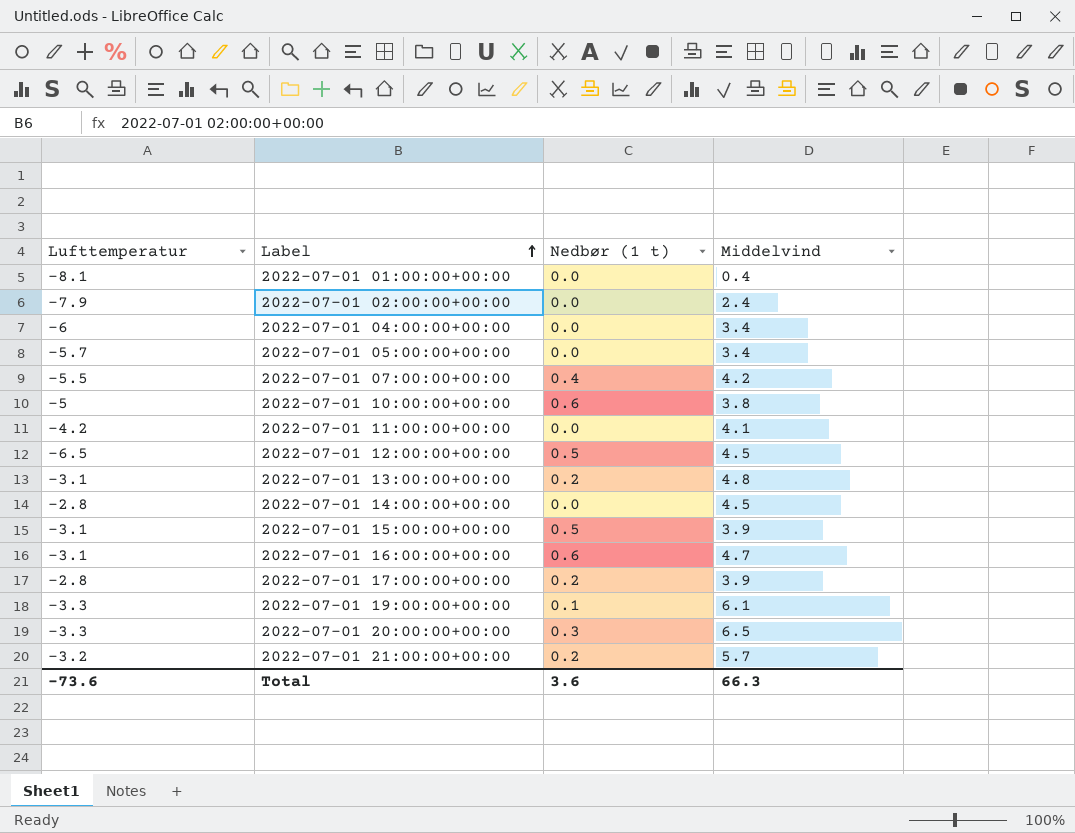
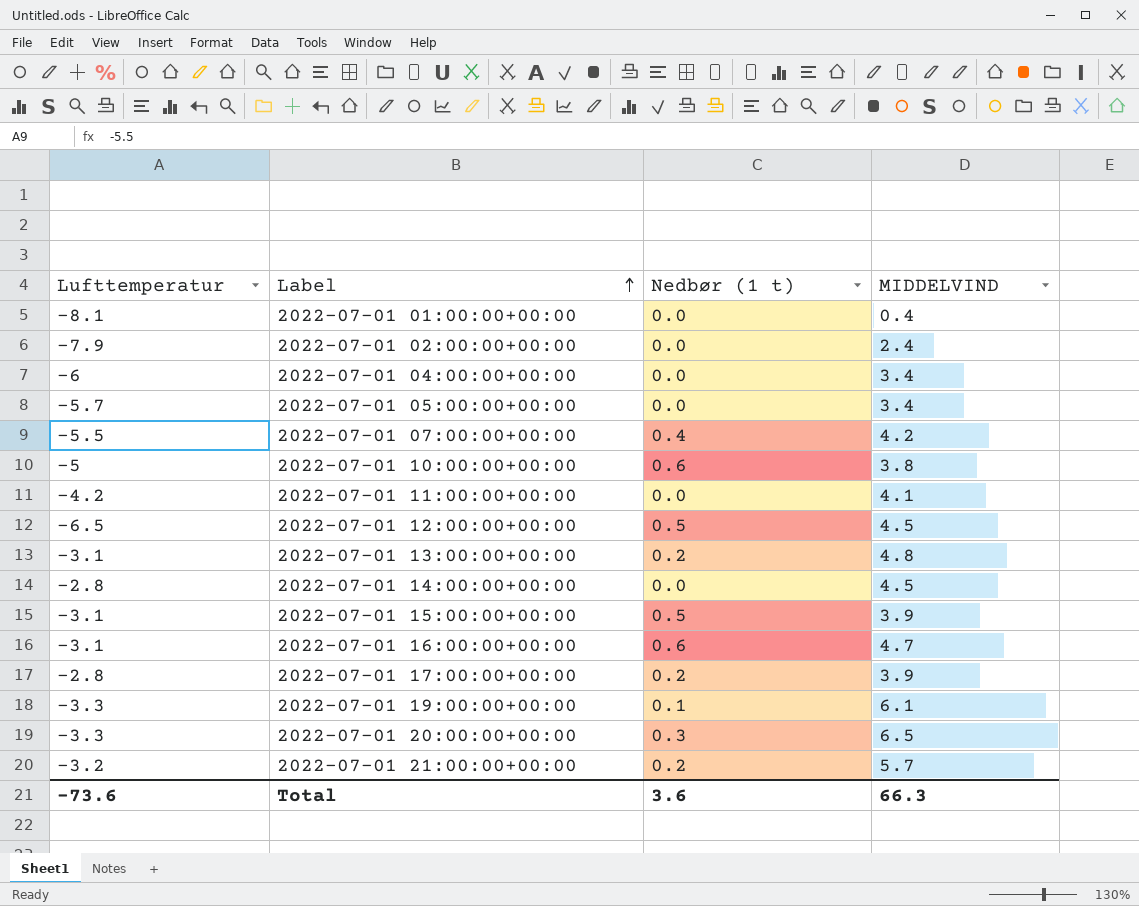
column name: Middelvind -> MIDDELVIND

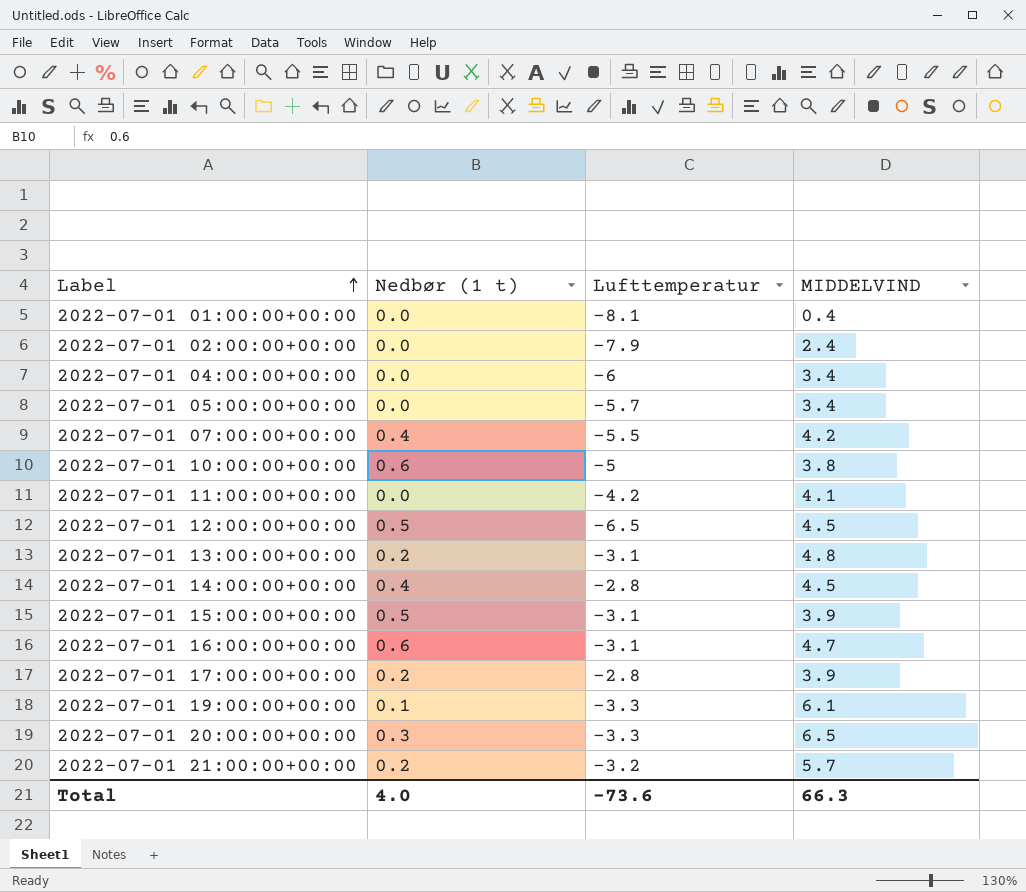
column Lufttemperatur | position: 1 -> 3
2022-07-01 14:00:00+00:00 | Nedbør (1 t): 0.0 -> 0.4
Total | Nedbør (1 t): 3.6 -> 4.0

